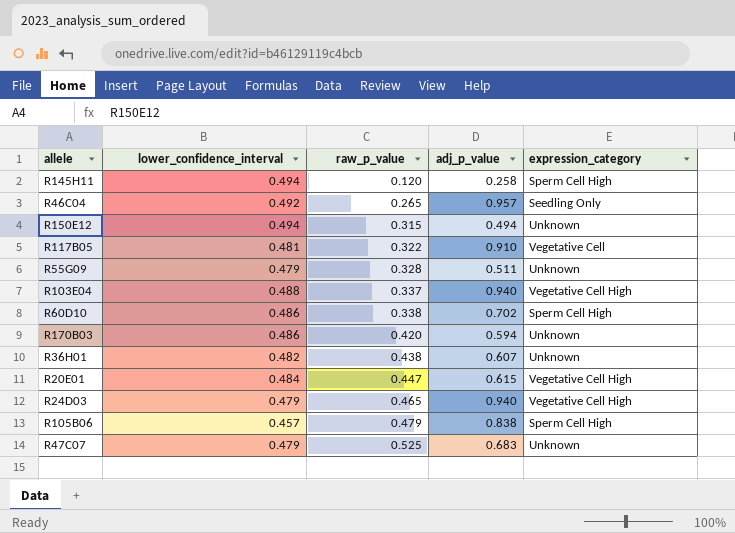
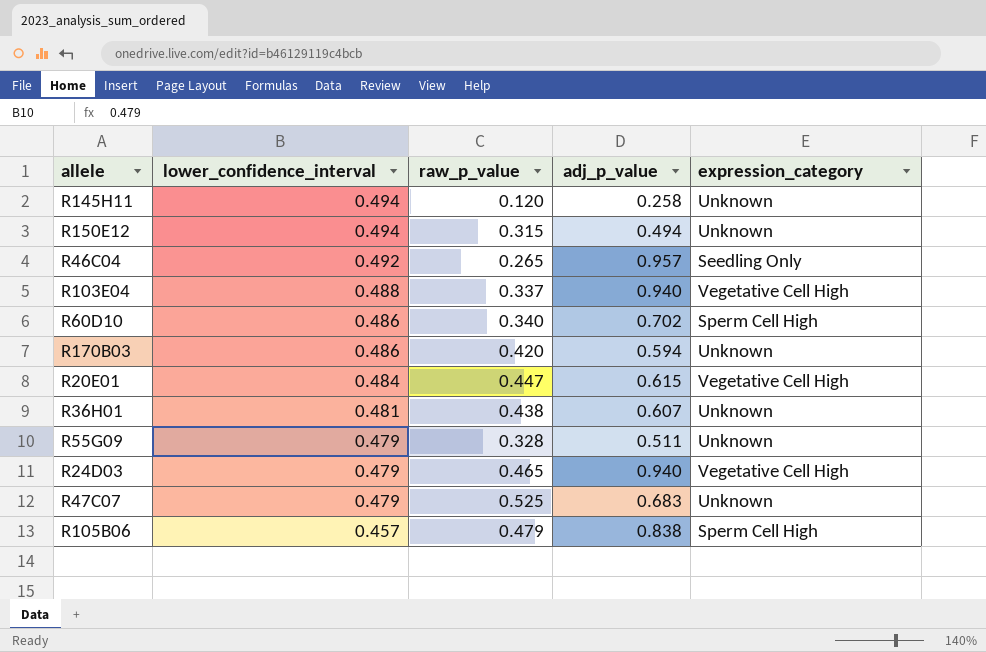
row order: raw_p_value ascending -> lower_confidence_interval descending
row R117B05: 0.481 | 0.322 | 0.910 | Vegetative Cell -> none
R145H11 | expression_category: Sperm Cell High -> Unknown
R60D10 | raw_p_value: 0.338 -> 0.340
R36H01 | lower_confidence_interval: 0.482 -> 0.481

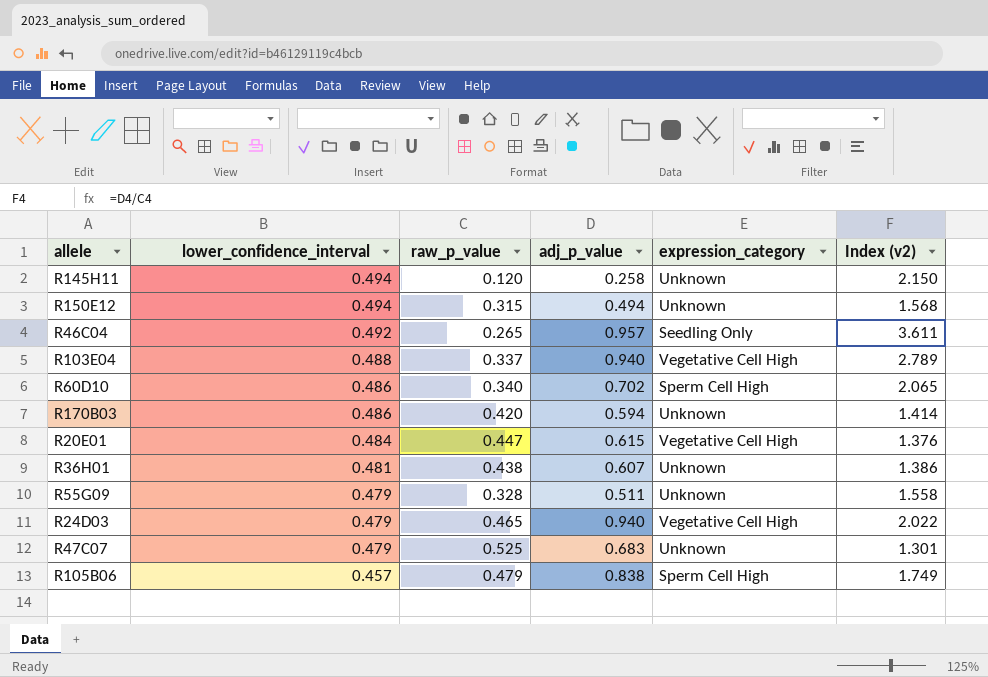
column Index (v2) | formula: none -> [adj_p_value] / [raw_p_value]

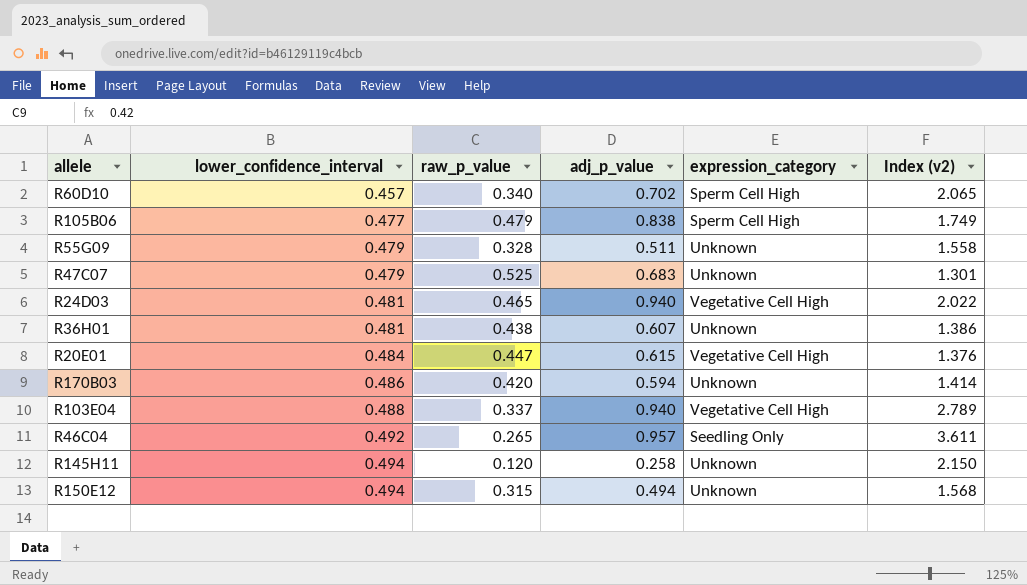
row order: lower_confidence_interval descending -> lower_confidence_interval ascending
R60D10 | lower_confidence_interval: 0.486 -> 0.457
R105B06 | lower_confidence_interval: 0.457 -> 0.477
R24D03 | lower_confidence_interval: 0.479 -> 0.481

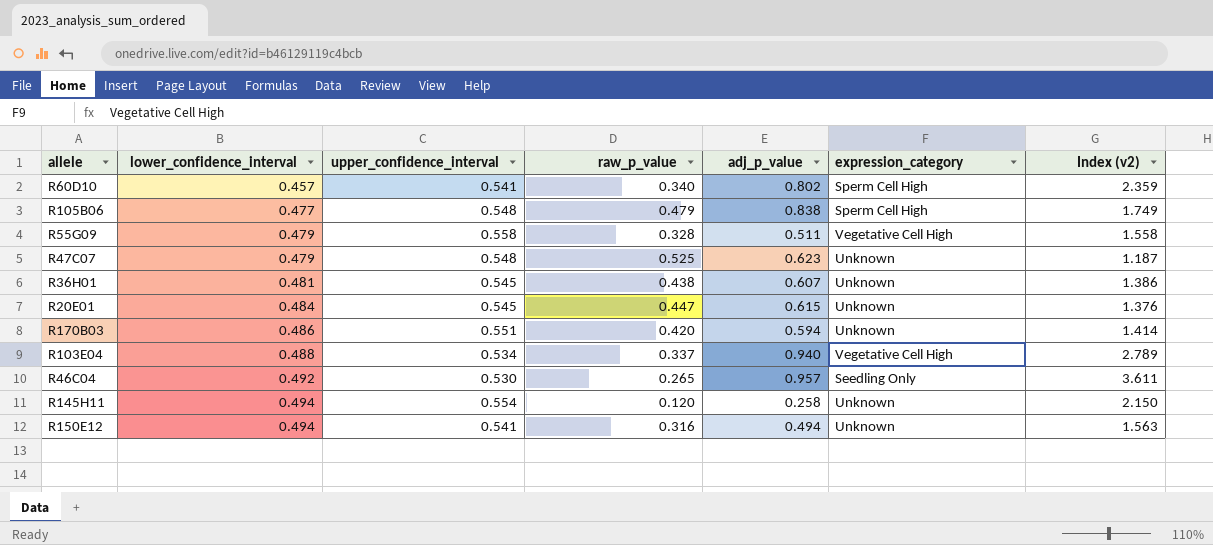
column upper_confidence_interval | position: none -> 3
row R24D03: 0.481 | 0.465 | 0.940 | Vegetative Cell High | 2.022 -> none
R60D10 | adj_p_value: 0.702 -> 0.802
R60D10 | Index (v2): 2.065 -> 2.359
R55G09 | expression_category: Unknown -> Vegetative Cell High
R47C07 | adj_p_value: 0.683 -> 0.623
R47C07 | Index (v2): 1.301 -> 1.187
R20E01 | expression_category: Vegetative Cell High -> Unknown
R150E12 | raw_p_value: 0.315 -> 0.316
R150E12 | Index (v2): 1.568 -> 1.563

